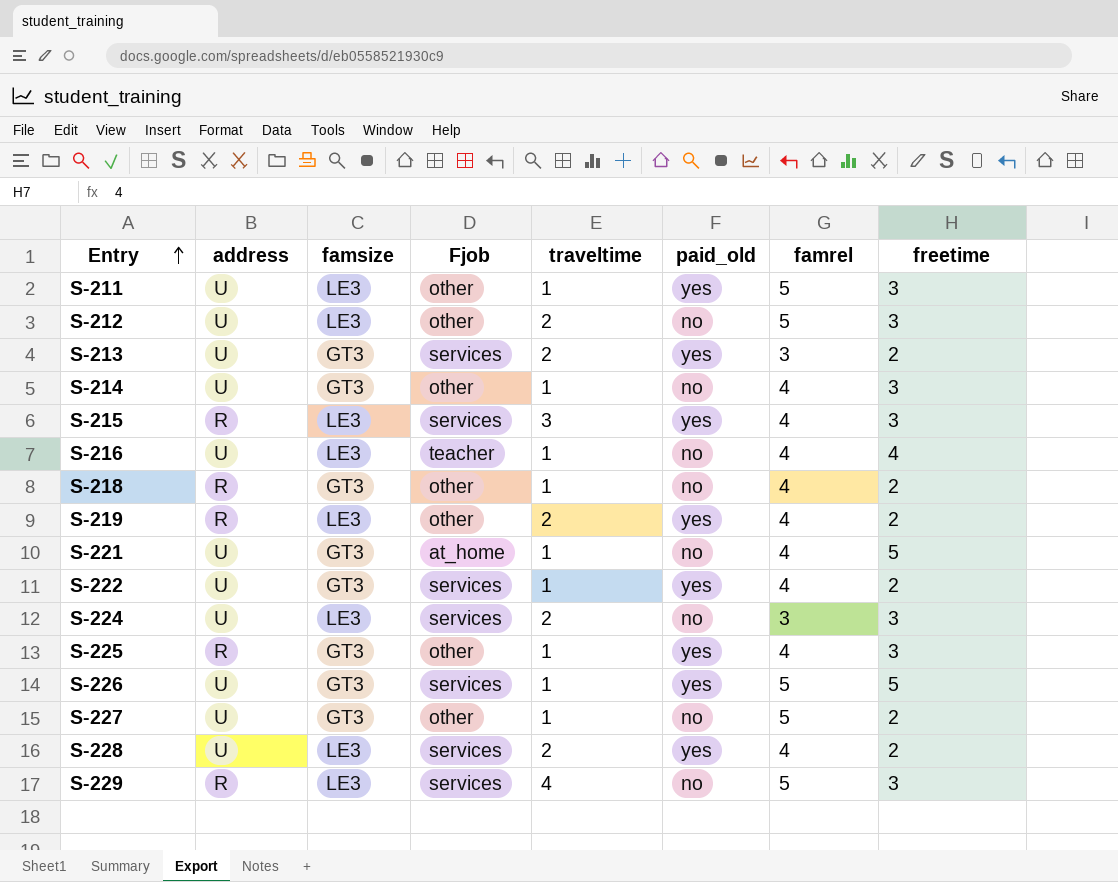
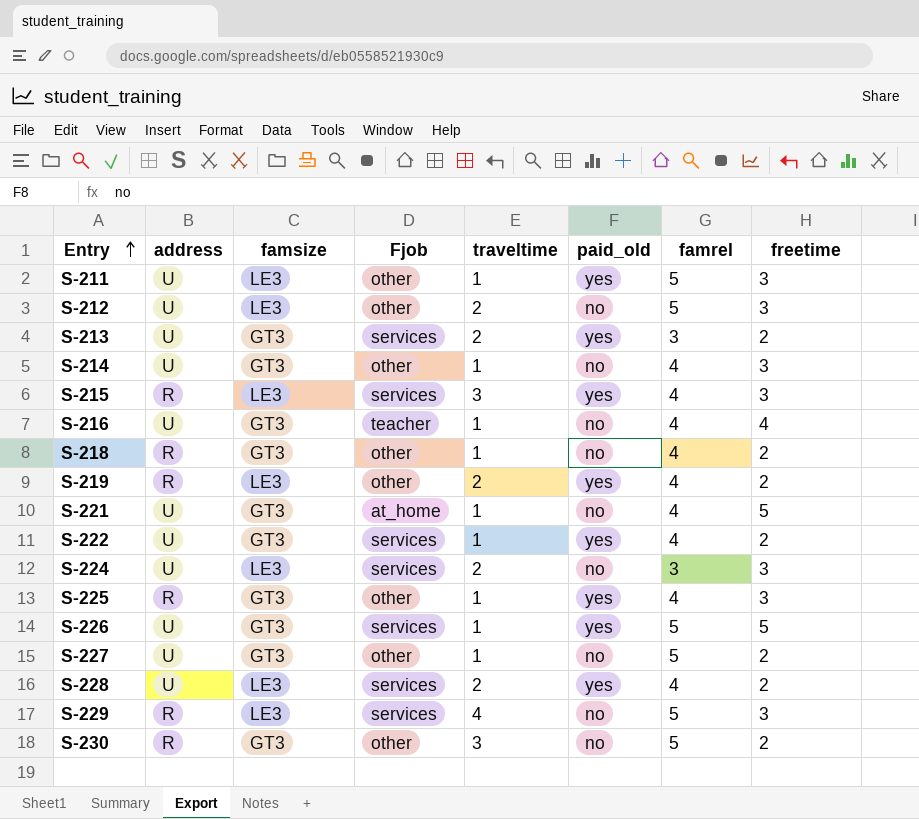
S-216 | famsize: LE3 -> GT3
row S-230: none -> R | GT3 | other | 3 | no | 5 | 2

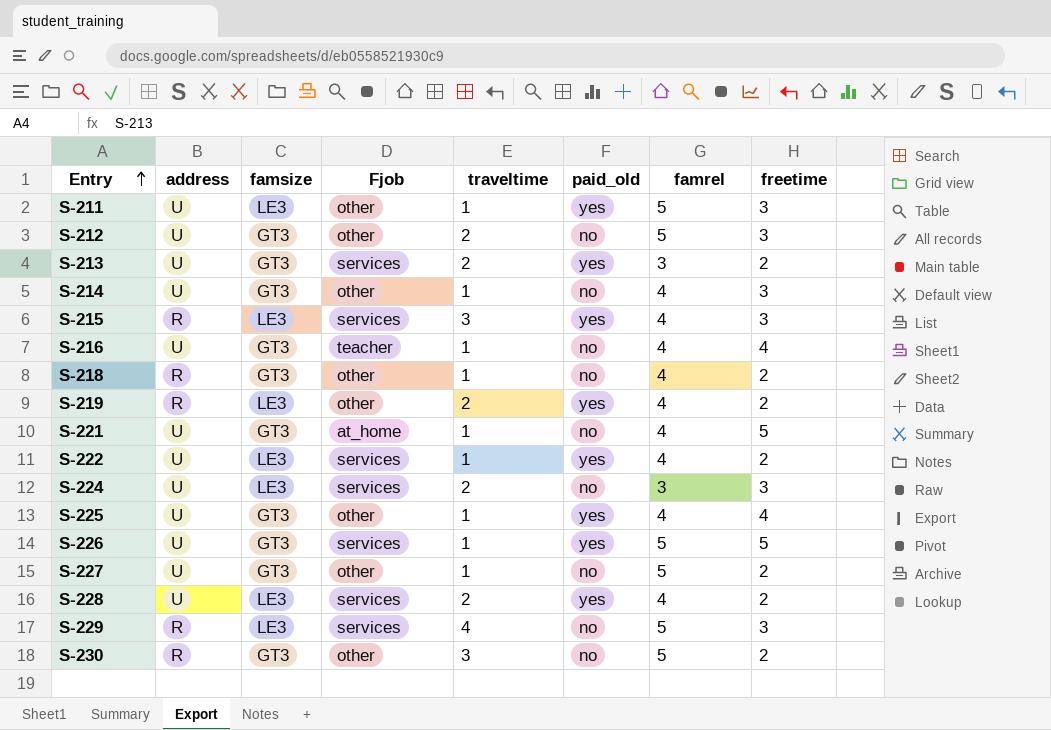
S-212 | famsize: LE3 -> GT3
S-222 | famsize: GT3 -> LE3
S-225 | address: R -> U
S-225 | freetime: 3 -> 4

